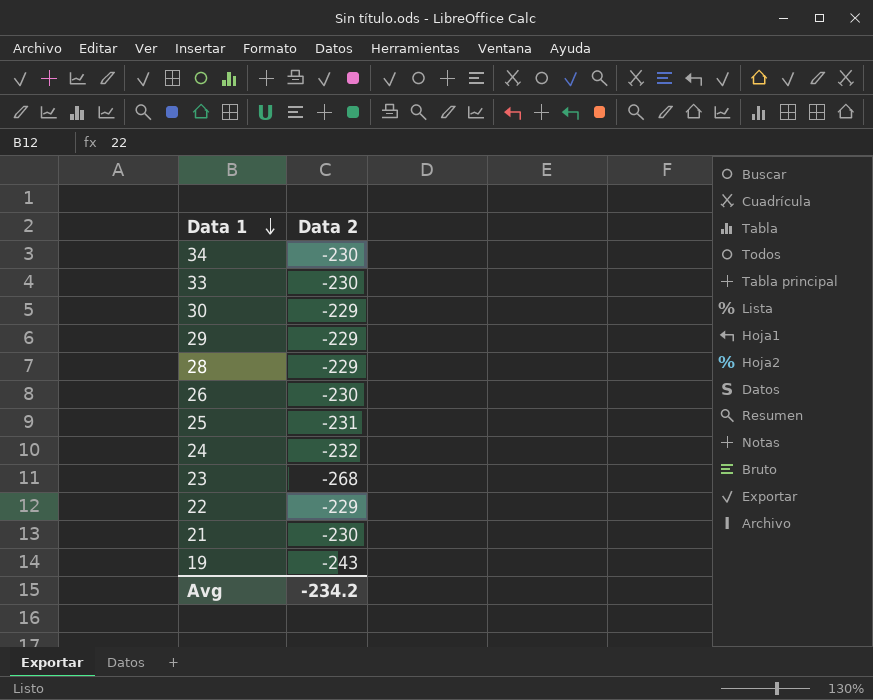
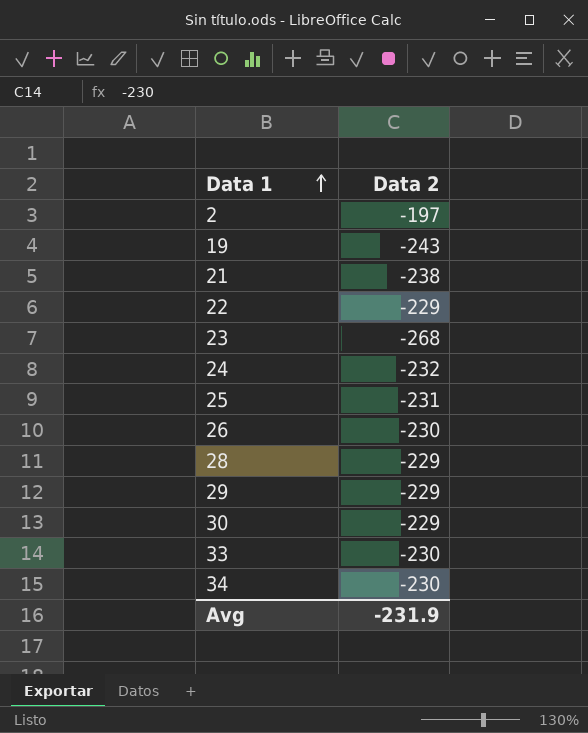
row order: Data 1 descending -> Data 1 ascending
row 2: none -> -197
21 | Data 2: -230 -> -238
Avg | Data 2: -234.2 -> -231.9

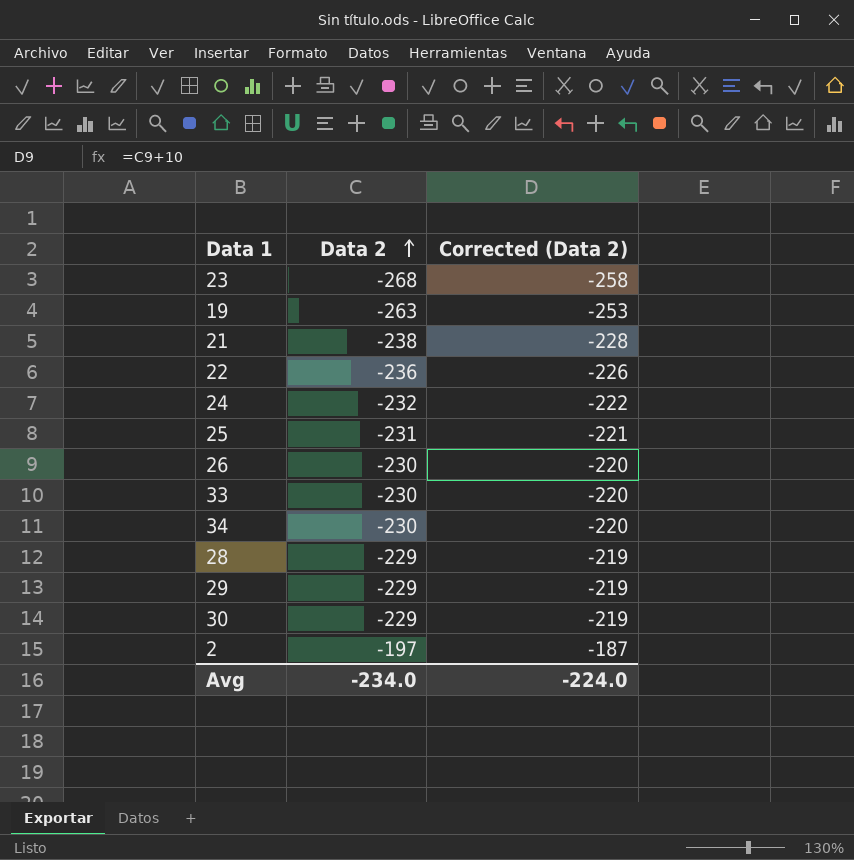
row order: Data 1 ascending -> Data 2 ascending
column Corrected (Data 2) | formula: none -> [Data 2] + 10
19 | Data 2: -243 -> -263
22 | Data 2: -229 -> -236
Avg | Data 2: -231.9 -> -234.0

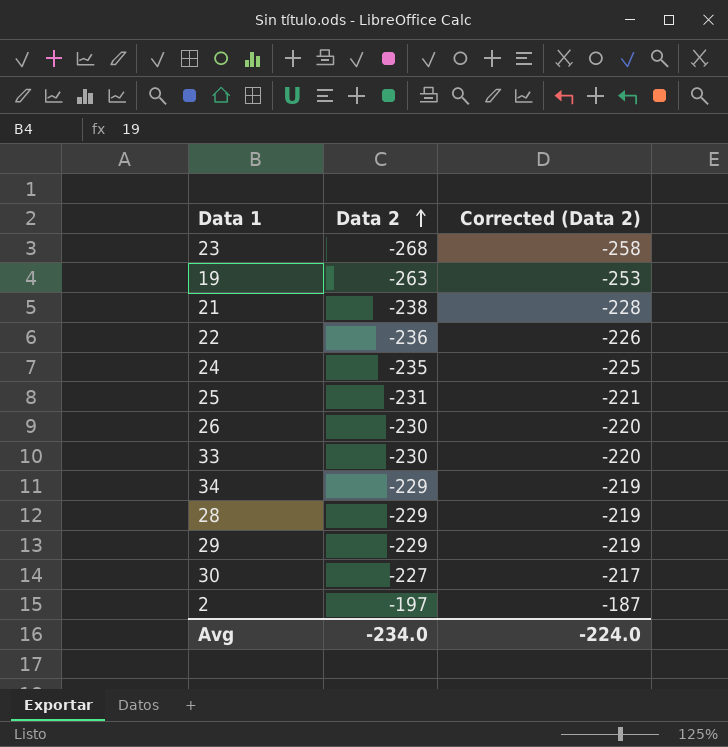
24 | Data 2: -232 -> -235
24 | Corrected (Data 2): -222 -> -225
34 | Data 2: -230 -> -229
34 | Corrected (Data 2): -220 -> -219
30 | Data 2: -229 -> -227
30 | Corrected (Data 2): -219 -> -217

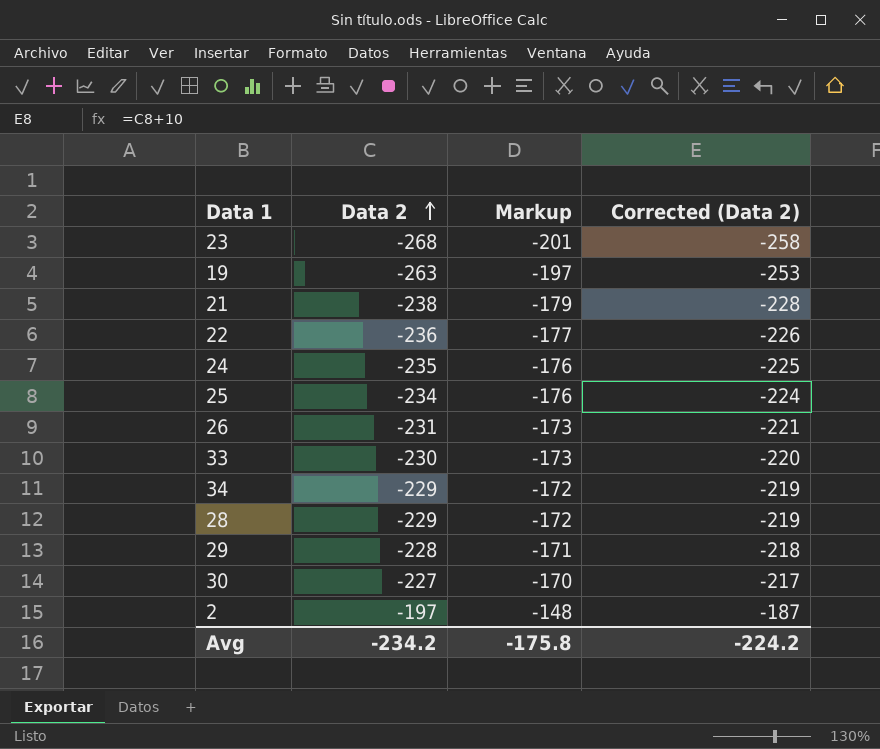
column Markup | formula: none -> [Data 2] * 0.75
25 | Data 2: -231 -> -234
25 | Corrected (Data 2): -221 -> -224
26 | Data 2: -230 -> -231
26 | Corrected (Data 2): -220 -> -221
29 | Data 2: -229 -> -228
29 | Corrected (Data 2): -219 -> -218
Avg | Data 2: -234.0 -> -234.2
Avg | Corrected (Data 2): -224.0 -> -224.2

